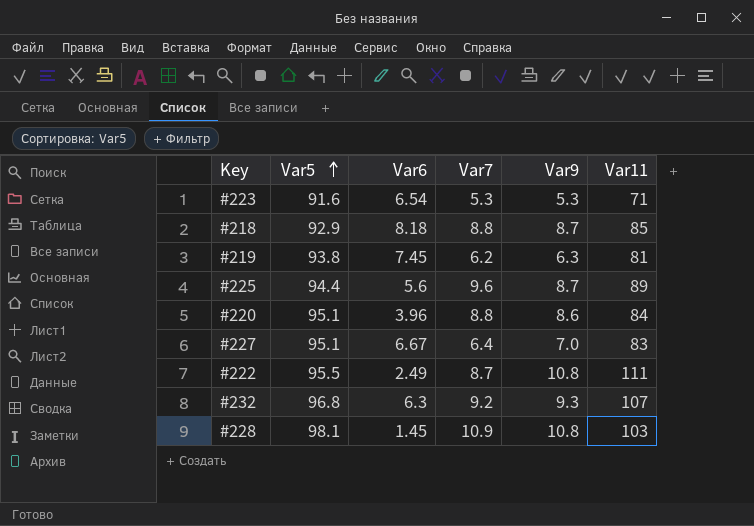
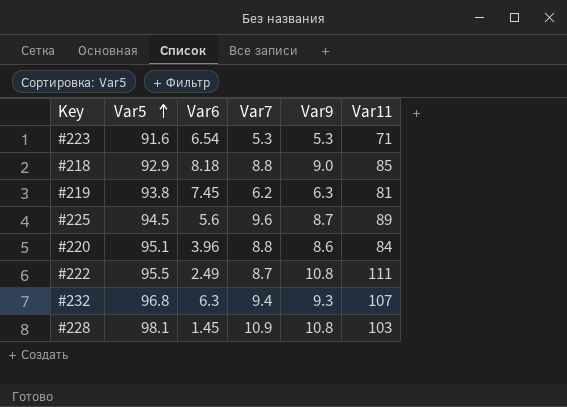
row #227: 95.1 | 6.67 | 6.4 | 7.0 | 83 -> none
#218 | Var9: 8.7 -> 9.0
#225 | Var5: 94.4 -> 94.5
#232 | Var7: 9.2 -> 9.4

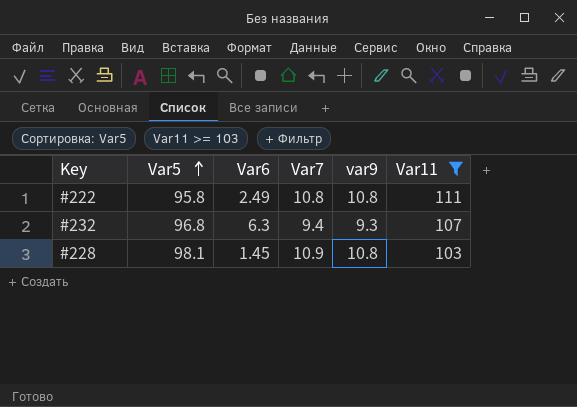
filter: none -> Var11 >= 103
column name: Var9 -> var9
#222 | Var5: 95.5 -> 95.8
#222 | Var7: 8.7 -> 10.8

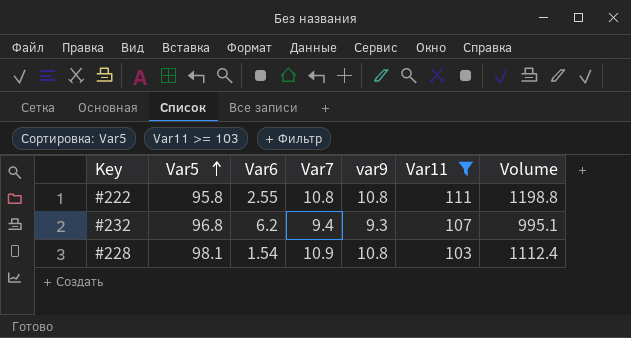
column Volume | formula: none -> [var9] * [Var11]
#222 | Var6: 2.49 -> 2.55
#232 | Var6: 6.3 -> 6.2
#228 | Var6: 1.45 -> 1.54

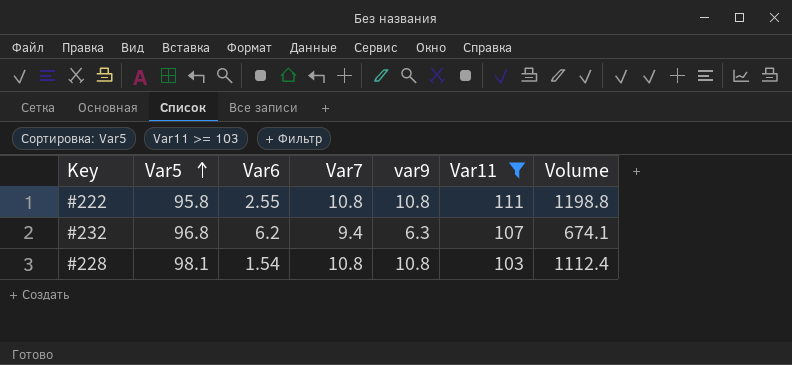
#232 | var9: 9.3 -> 6.3
#232 | Volume: 995.1 -> 674.1
#228 | Var7: 10.9 -> 10.8

